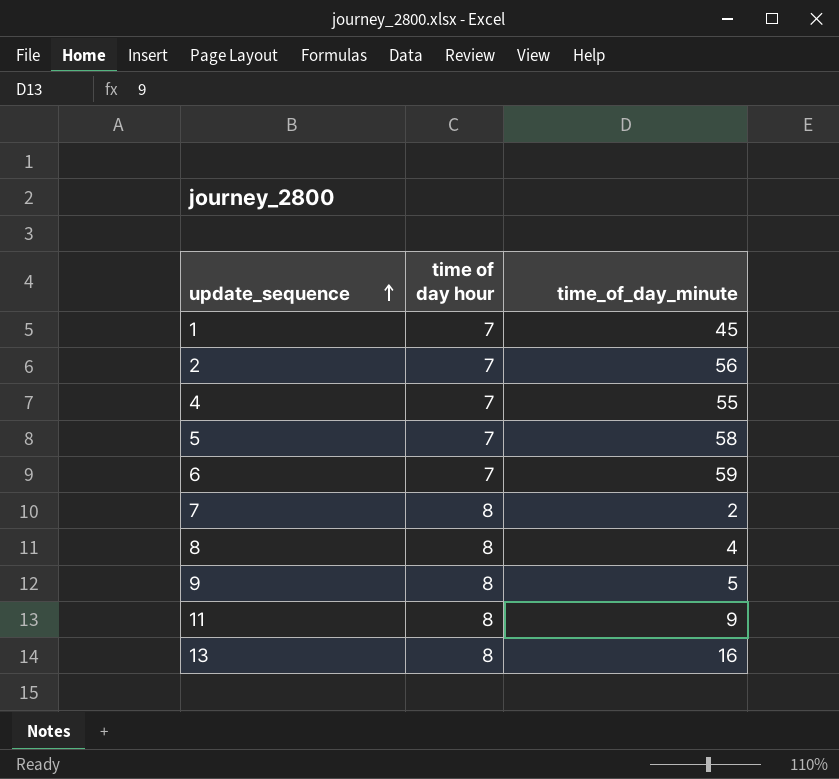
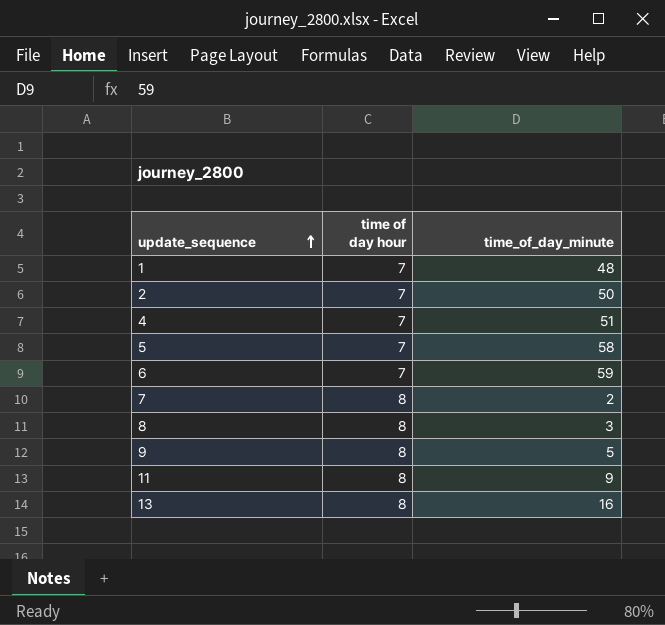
1 | time_of_day_minute: 45 -> 48
2 | time_of_day_minute: 56 -> 50
4 | time_of_day_minute: 55 -> 51
8 | time_of_day_minute: 4 -> 3

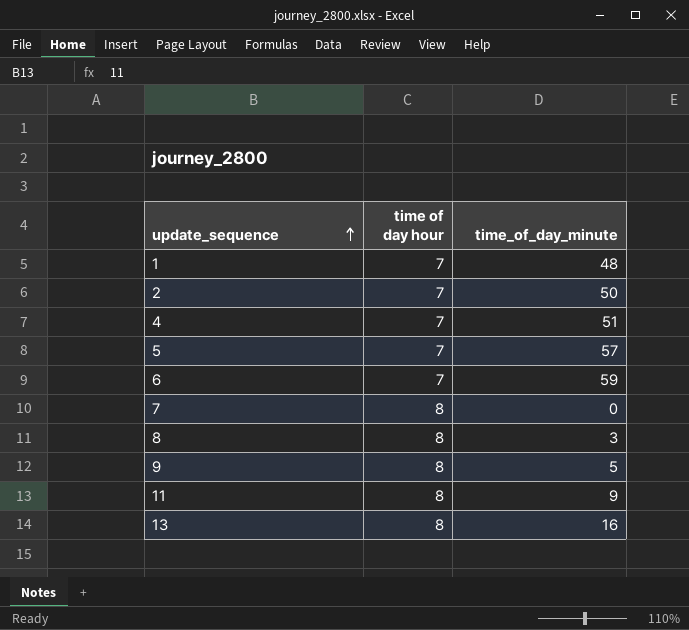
5 | time_of_day_minute: 58 -> 57
7 | time_of_day_minute: 2 -> 0

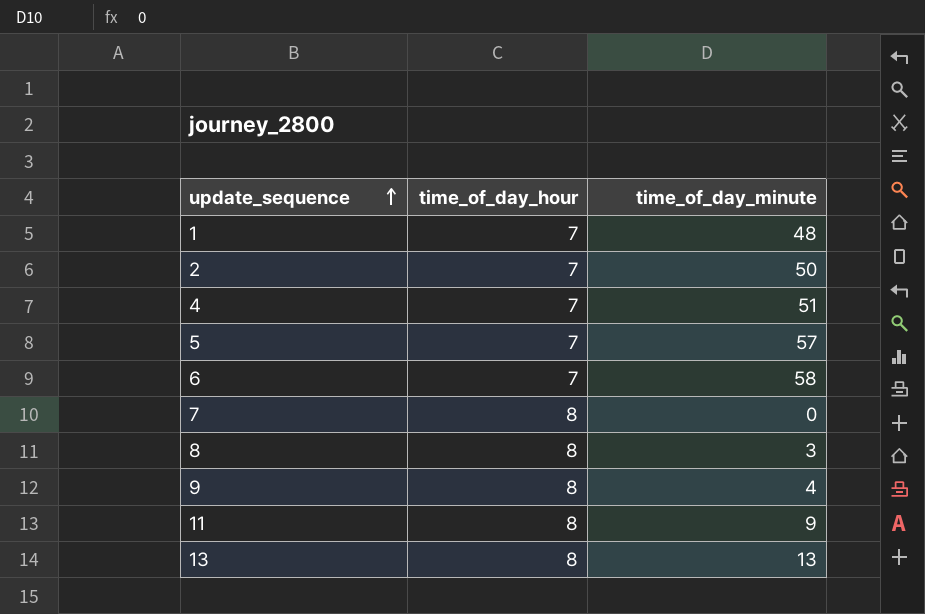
column name: time of day hour -> time_of_day_hour
6 | time_of_day_minute: 59 -> 58
9 | time_of_day_minute: 5 -> 4
13 | time_of_day_minute: 16 -> 13

